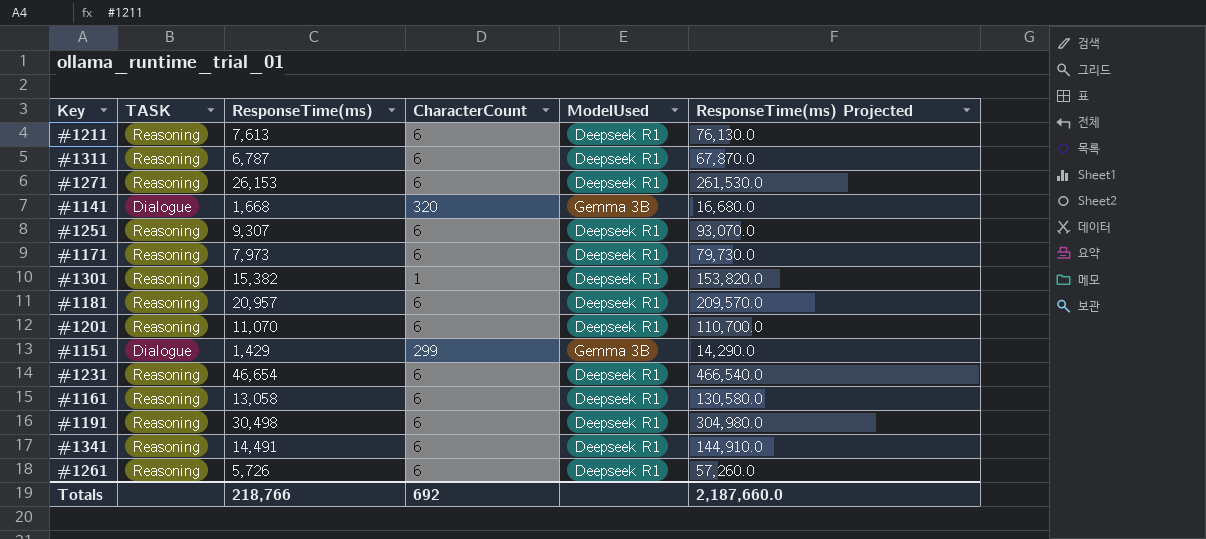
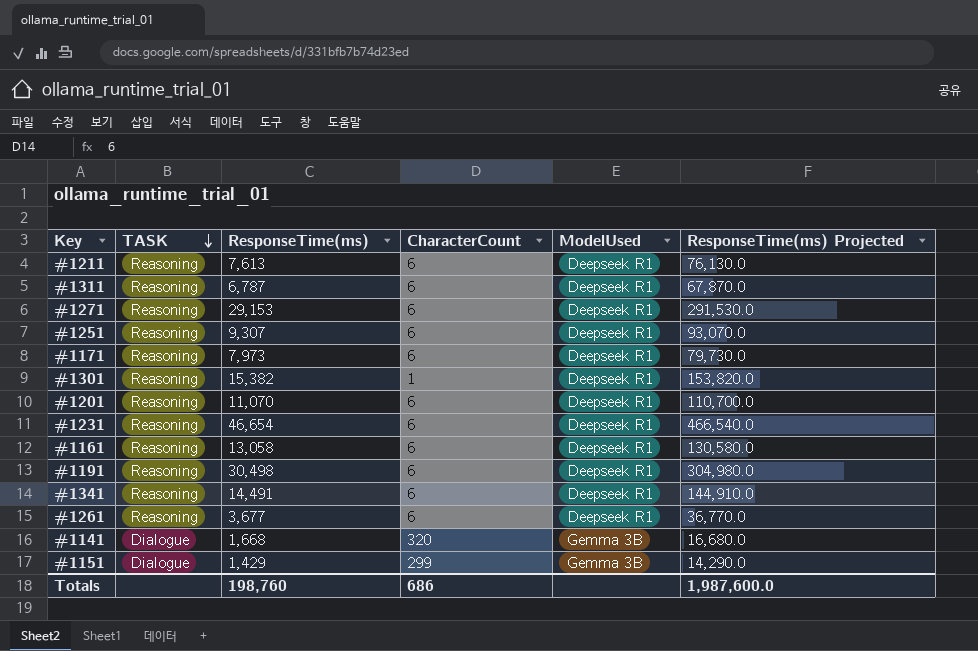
row order: none -> TASK descending
row #1181: Reasoning | 20,957 | 6 | Deepseek R1 | 209,570.0 -> none
#1271 | ResponseTime(ms): 26,153 -> 29,153
#1271 | ResponseTime(ms) Projected: 261,530.0 -> 291,530.0
#1261 | ResponseTime(ms): 5,726 -> 3,677
#1261 | ResponseTime(ms) Projected: 57,260.0 -> 36,770.0
Totals | ResponseTime(ms): 218,766 -> 198,760
Totals | CharacterCount: 692 -> 686
Totals | ResponseTime(ms) Projected: 2,187,660.0 -> 1,987,600.0

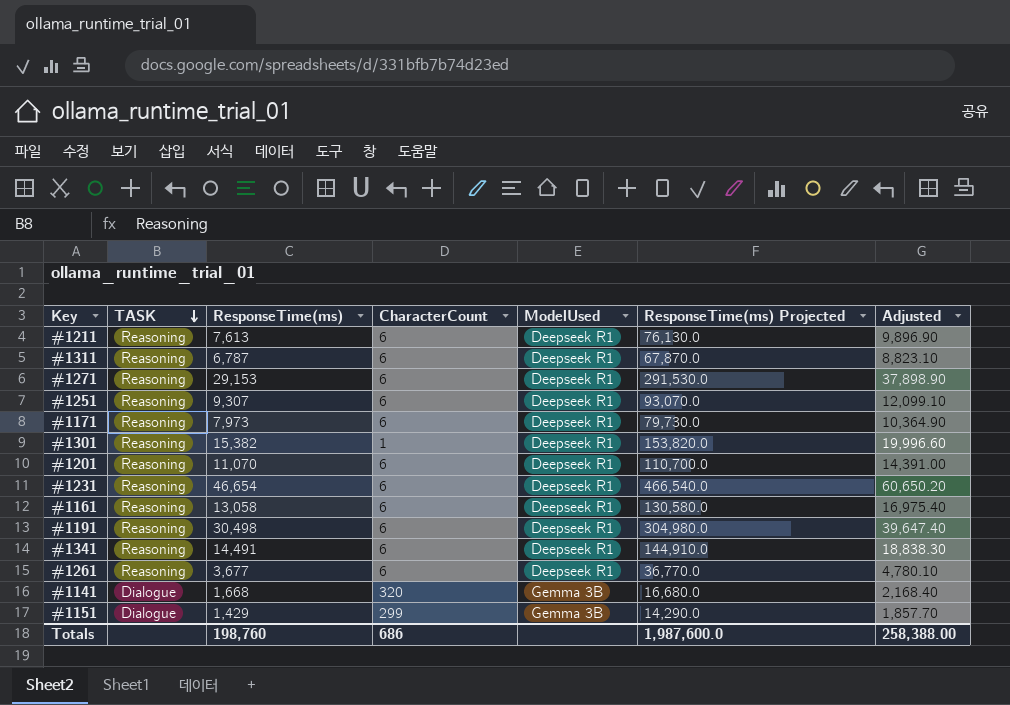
column Adjusted | formula: none -> [ResponseTime(ms)] * 1.3

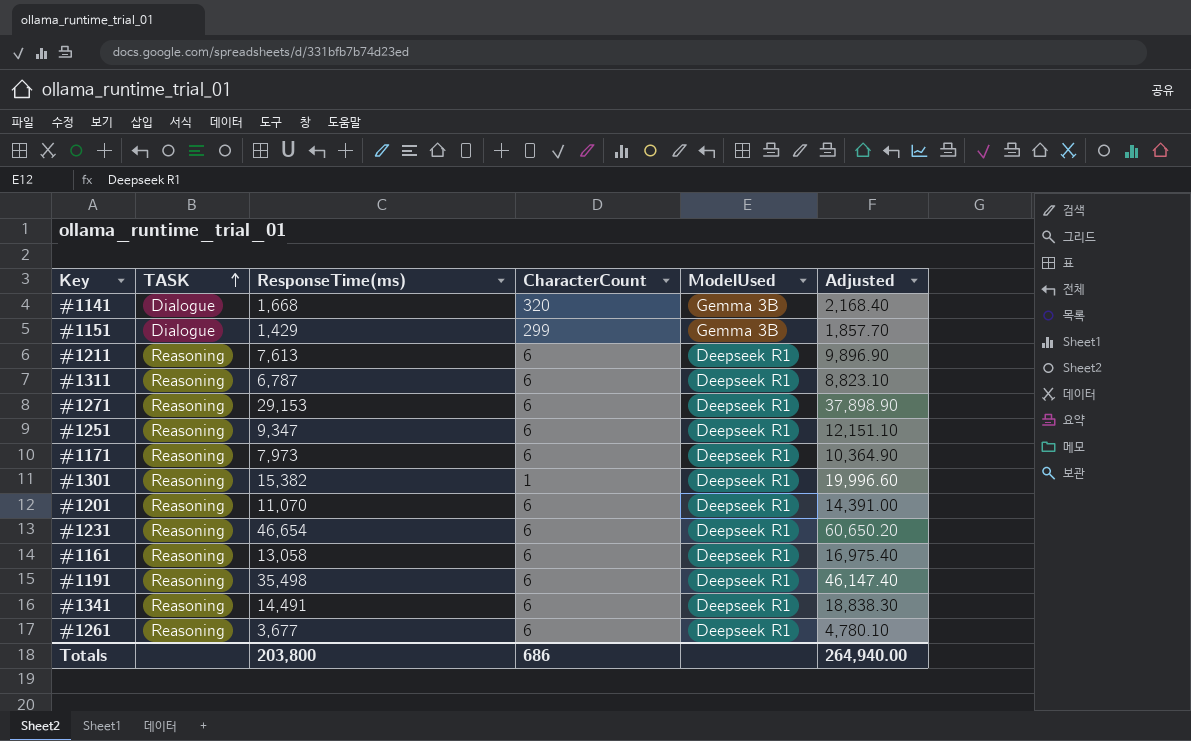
row order: TASK descending -> TASK ascending
column ResponseTime(ms) Projected | formula: [ResponseTime(ms)] * 10 -> none
#1251 | ResponseTime(ms): 9,307 -> 9,347
#1251 | Adjusted: 12,099.10 -> 12,151.10
#1191 | ResponseTime(ms): 30,498 -> 35,498
#1191 | Adjusted: 39,647.40 -> 46,147.40
Totals | ResponseTime(ms): 198,760 -> 203,800
Totals | Adjusted: 258,388.00 -> 264,940.00

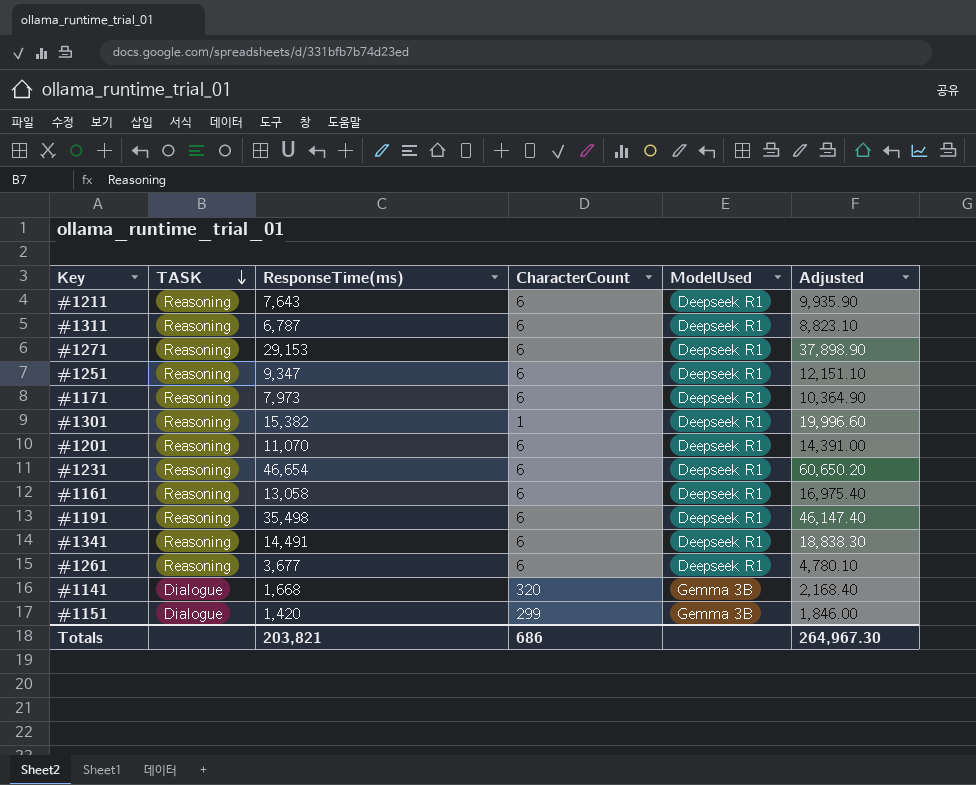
row order: TASK ascending -> TASK descending
#1211 | ResponseTime(ms): 7,613 -> 7,643
#1211 | Adjusted: 9,896.90 -> 9,935.90
#1151 | ResponseTime(ms): 1,429 -> 1,420
#1151 | Adjusted: 1,857.70 -> 1,846.00
Totals | ResponseTime(ms): 203,800 -> 203,821
Totals | Adjusted: 264,940.00 -> 264,967.30

